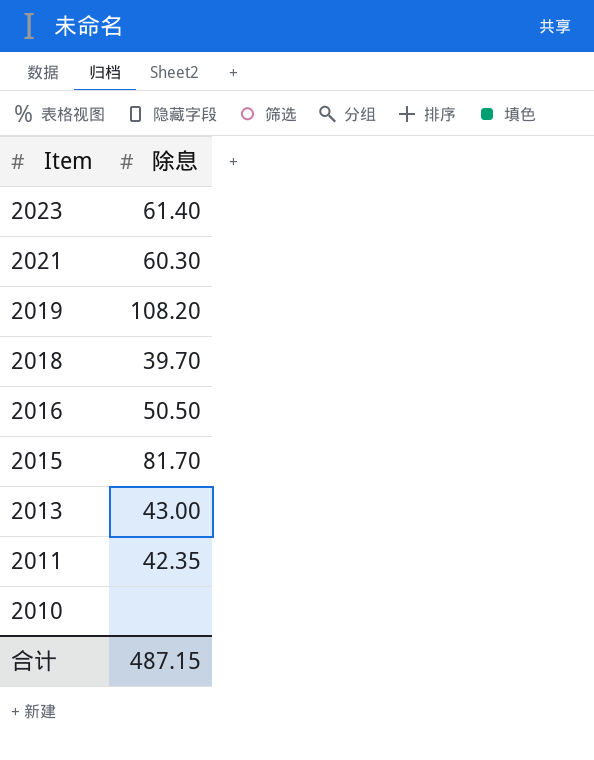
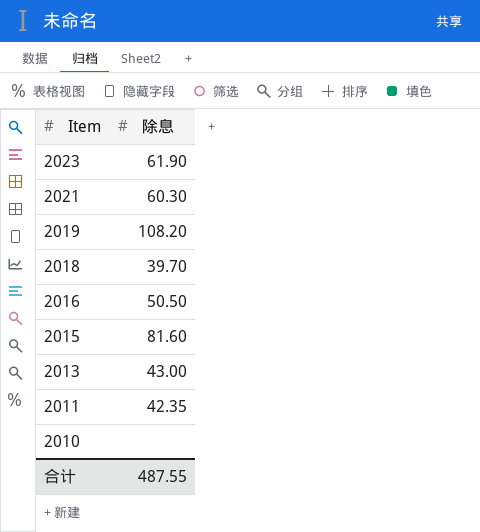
2023 | 除息: 61.40 -> 61.90
2015 | 除息: 81.70 -> 81.60
合计 | 除息: 487.15 -> 487.55

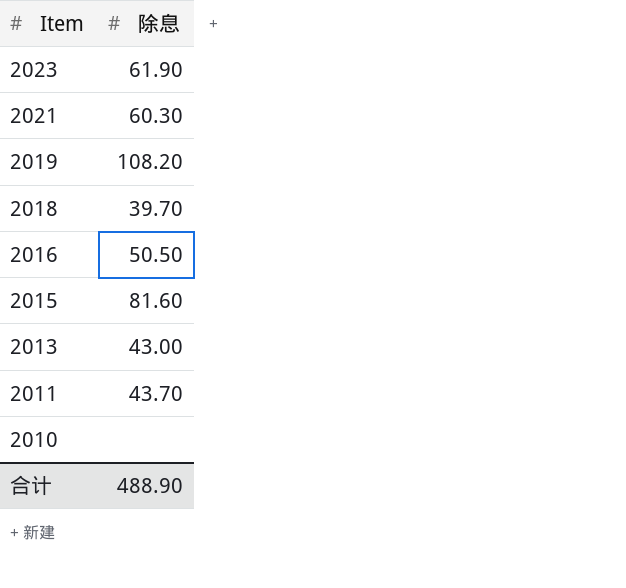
2011 | 除息: 42.35 -> 43.70
合计 | 除息: 487.55 -> 488.90

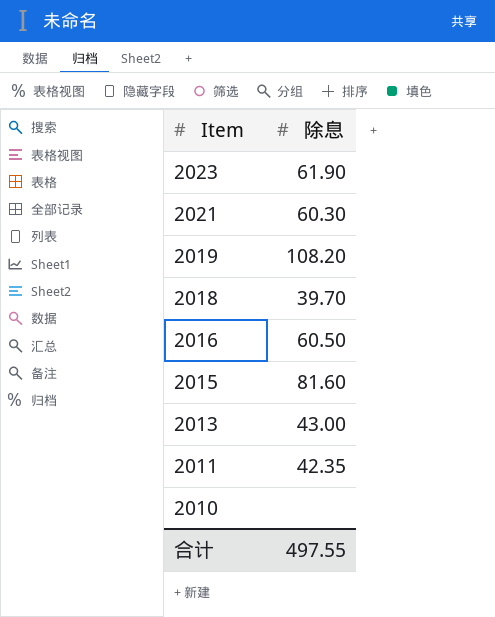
2016 | 除息: 50.50 -> 60.50
2011 | 除息: 43.70 -> 42.35
合计 | 除息: 488.90 -> 497.55

